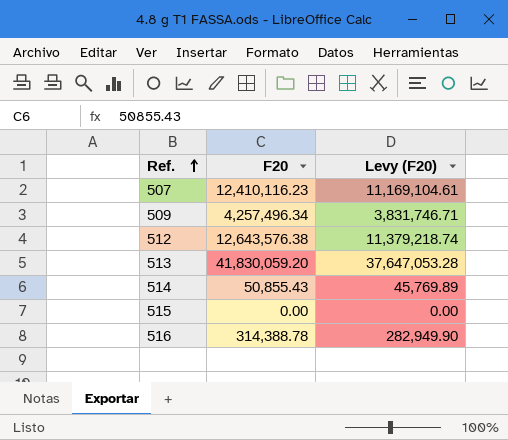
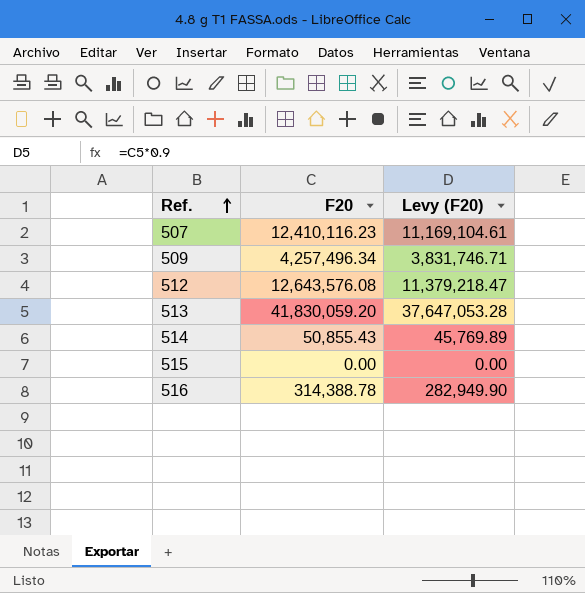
512 | F20: 12,643,576.38 -> 12,643,576.08
512 | Levy (F20): 11,379,218.74 -> 11,379,218.47

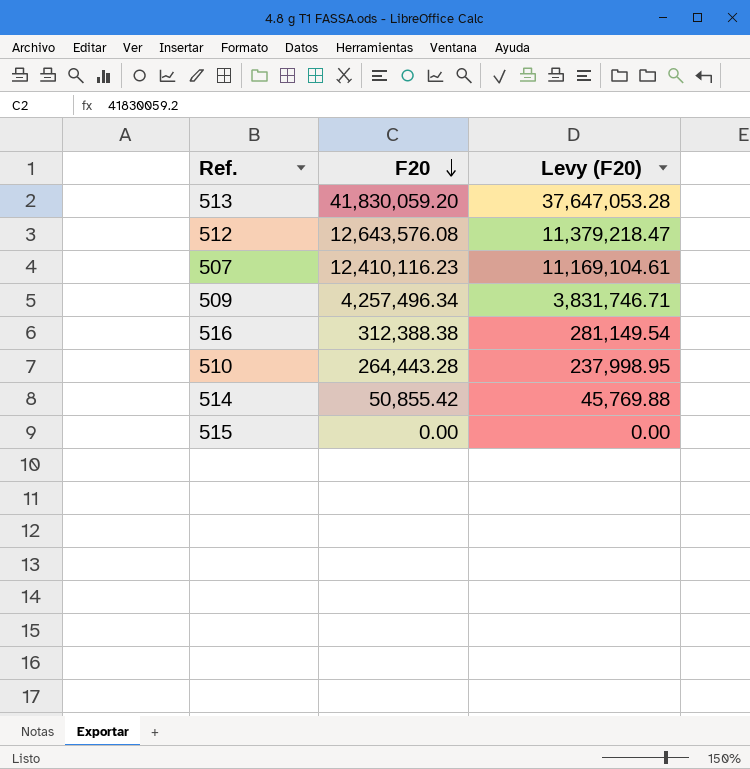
row order: Ref. ascending -> F20 descending
516 | F20: 314,388.78 -> 312,388.38
516 | Levy (F20): 282,949.90 -> 281,149.54
row 510: none -> 264,443.28 | 237,998.95
514 | F20: 50,855.43 -> 50,855.42
514 | Levy (F20): 45,769.89 -> 45,769.88

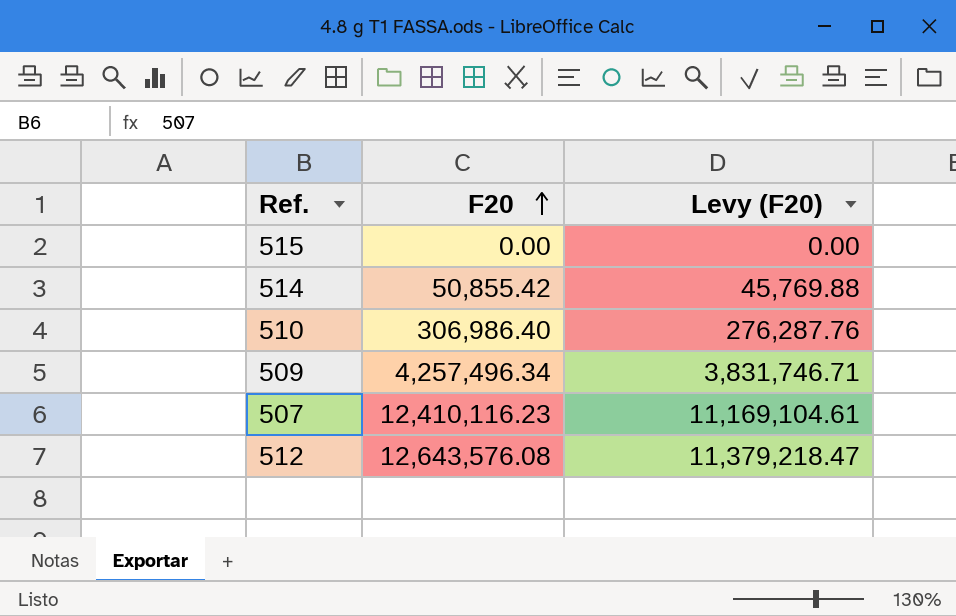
row order: F20 descending -> F20 ascending
row 513: 41,830,059.20 | 37,647,053.28 -> none
row 516: 312,388.38 | 281,149.54 -> none
510 | F20: 264,443.28 -> 306,986.40
510 | Levy (F20): 237,998.95 -> 276,287.76

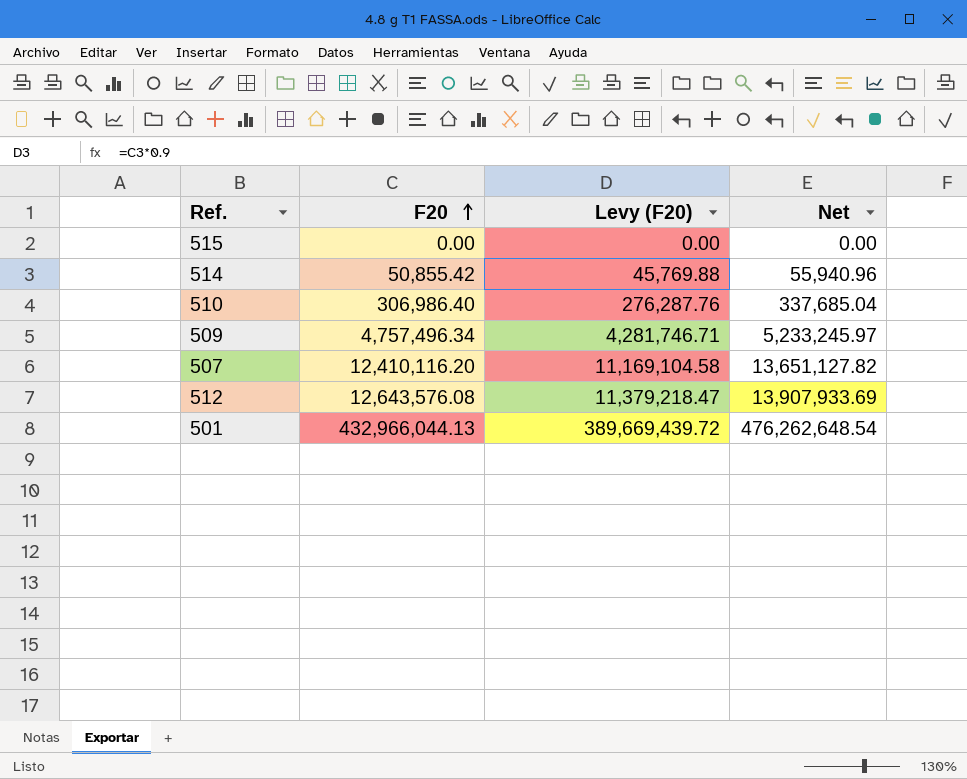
column Net | formula: none -> [F20] * 1.1
509 | F20: 4,257,496.34 -> 4,757,496.34
509 | Levy (F20): 3,831,746.71 -> 4,281,746.71
507 | F20: 12,410,116.23 -> 12,410,116.20
507 | Levy (F20): 11,169,104.61 -> 11,169,104.58
row 501: none -> 432,966,044.13 | 389,669,439.72 | 476,262,648.54

